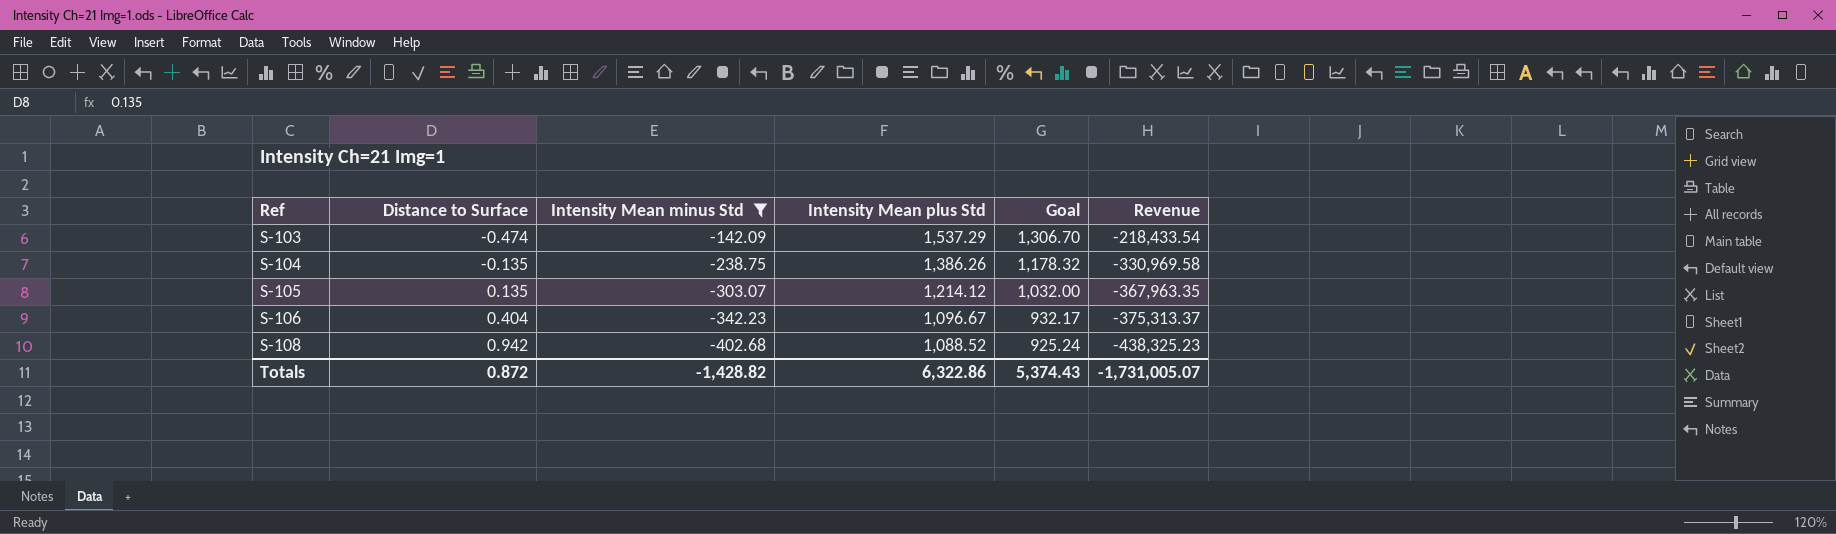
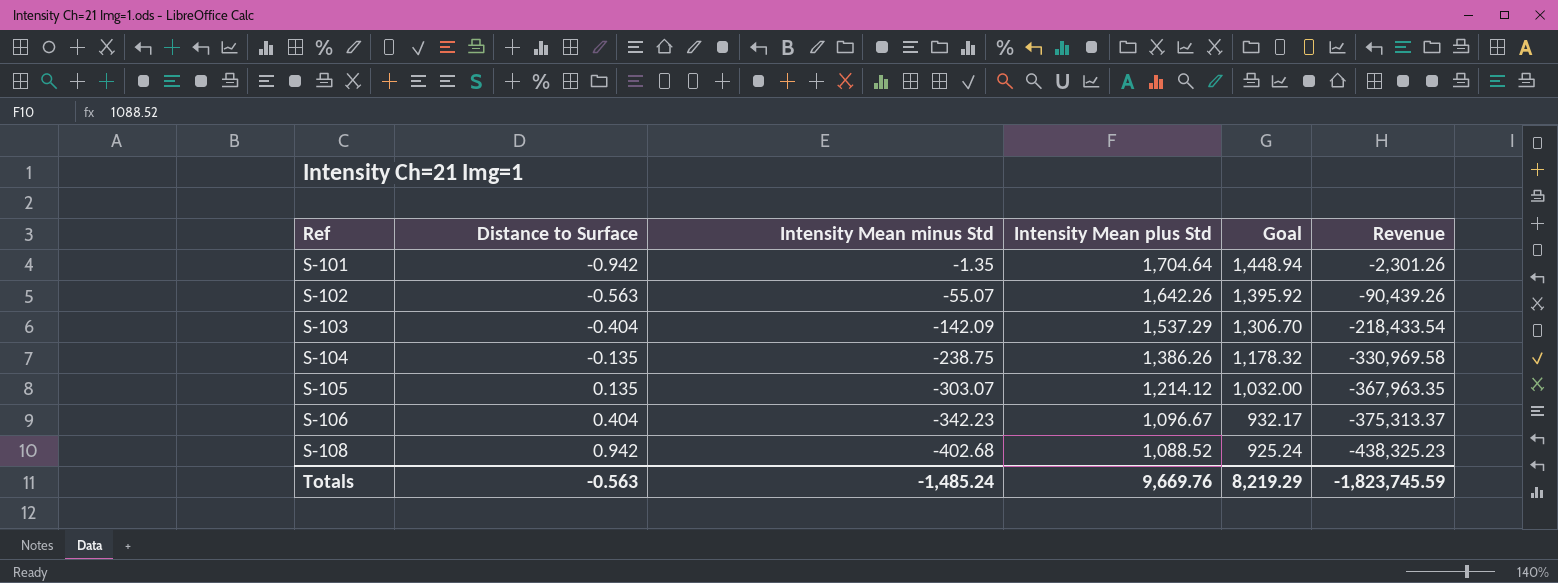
filter: Intensity Mean minus Std <= -142.09 -> none
S-103 | Distance to Surface: -0.474 -> -0.404
Totals | Distance to Surface: 0.872 -> -0.563
Totals | Intensity Mean minus Std: -1,428.82 -> -1,485.24
Totals | Intensity Mean plus Std: 6,322.86 -> 9,669.76
Totals | Goal: 5,374.43 -> 8,219.29
Totals | Revenue: -1,731,005.07 -> -1,823,745.59

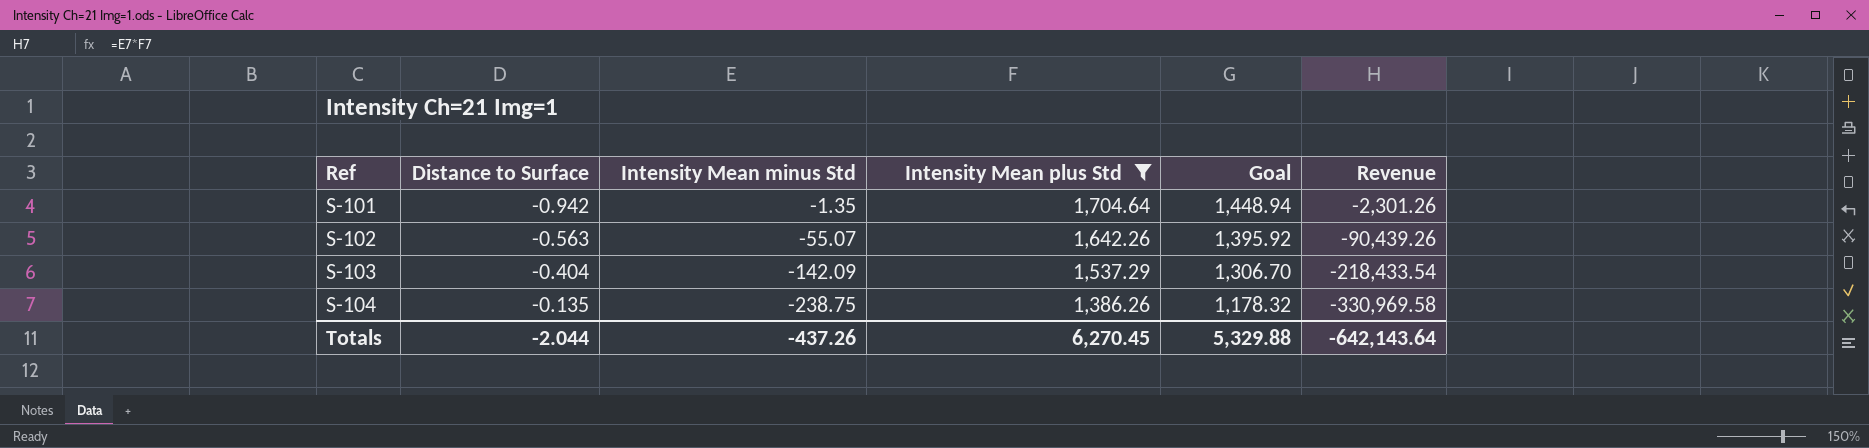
filter: none -> Intensity Mean plus Std >= 1,386.26
Totals | Distance to Surface: -0.563 -> -2.044
Totals | Intensity Mean minus Std: -1,485.24 -> -437.26
Totals | Intensity Mean plus Std: 9,669.76 -> 6,270.45
Totals | Goal: 8,219.29 -> 5,329.88
Totals | Revenue: -1,823,745.59 -> -642,143.64

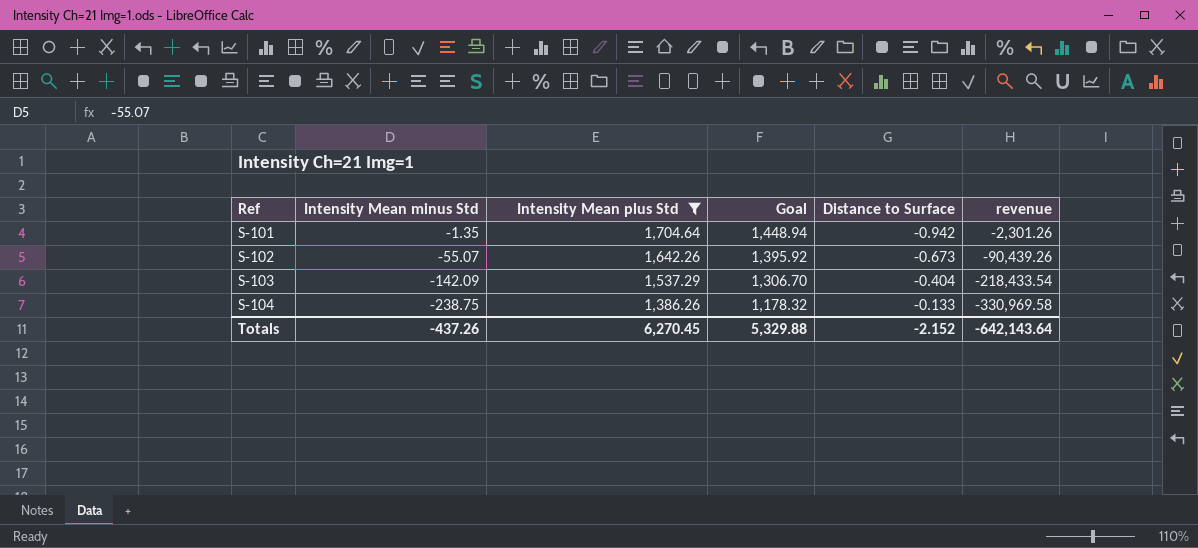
column Distance to Surface | position: 2 -> 5
column name: Revenue -> revenue
S-102 | Distance to Surface: -0.563 -> -0.673
S-104 | Distance to Surface: -0.135 -> -0.133
Totals | Distance to Surface: -2.044 -> -2.152

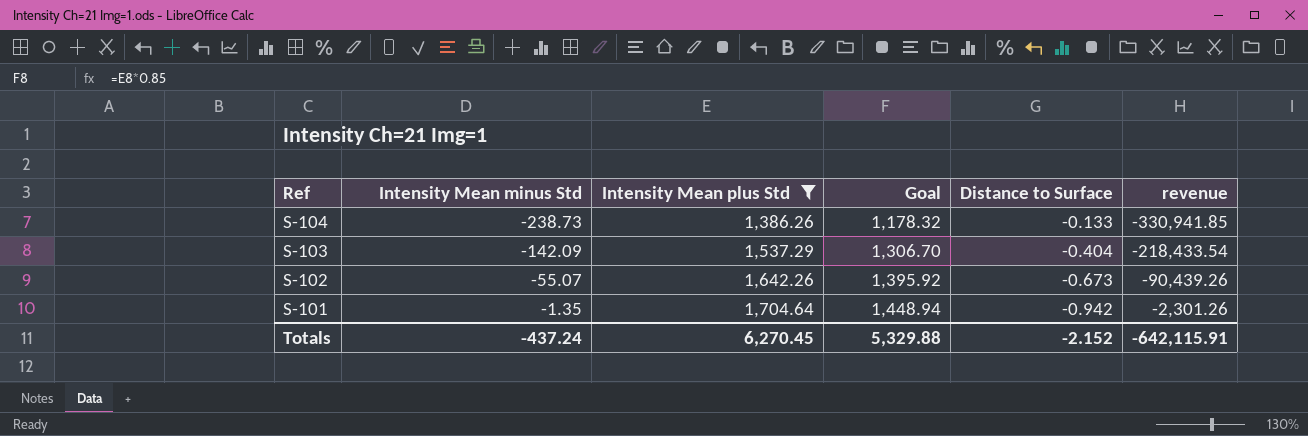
row order: Ref ascending -> Ref descending
S-104 | Intensity Mean minus Std: -238.75 -> -238.73
S-104 | revenue: -330,969.58 -> -330,941.85
Totals | Intensity Mean minus Std: -437.26 -> -437.24
Totals | revenue: -642,143.64 -> -642,115.91

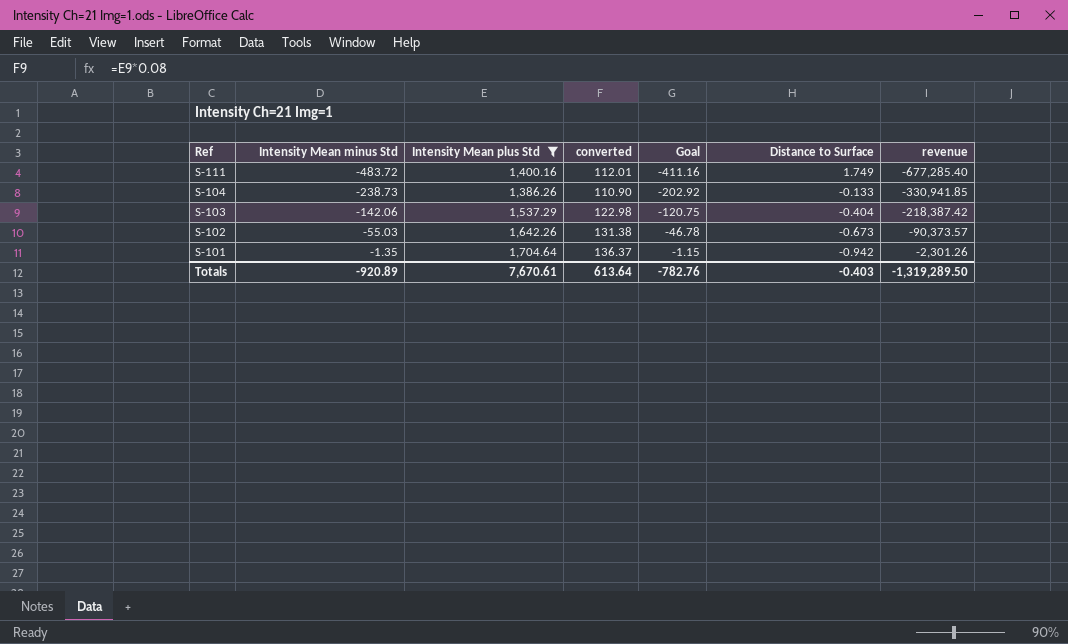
column converted | formula: none -> [Intensity Mean plus Std] * 0.08
column Goal | formula: [Intensity Mean plus Std] * 0.85 -> [Intensity Mean minus Std] * 0.85
row S-111: none -> -483.72 | 1,400.16 | 112.01 | -411.16 | 1.749 | -677,285.40
S-103 | Intensity Mean minus Std: -142.09 -> -142.06
S-103 | revenue: -218,433.54 -> -218,387.42
S-102 | Intensity Mean minus Std: -55.07 -> -55.03
S-102 | revenue: -90,439.26 -> -90,373.57
Totals | Intensity Mean minus Std: -437.24 -> -920.89
Totals | Intensity Mean plus Std: 6,270.45 -> 7,670.61
Totals | Goal: 5,329.88 -> -782.76
Totals | Distance to Surface: -2.152 -> -0.403
Totals | revenue: -642,115.91 -> -1,319,289.50

